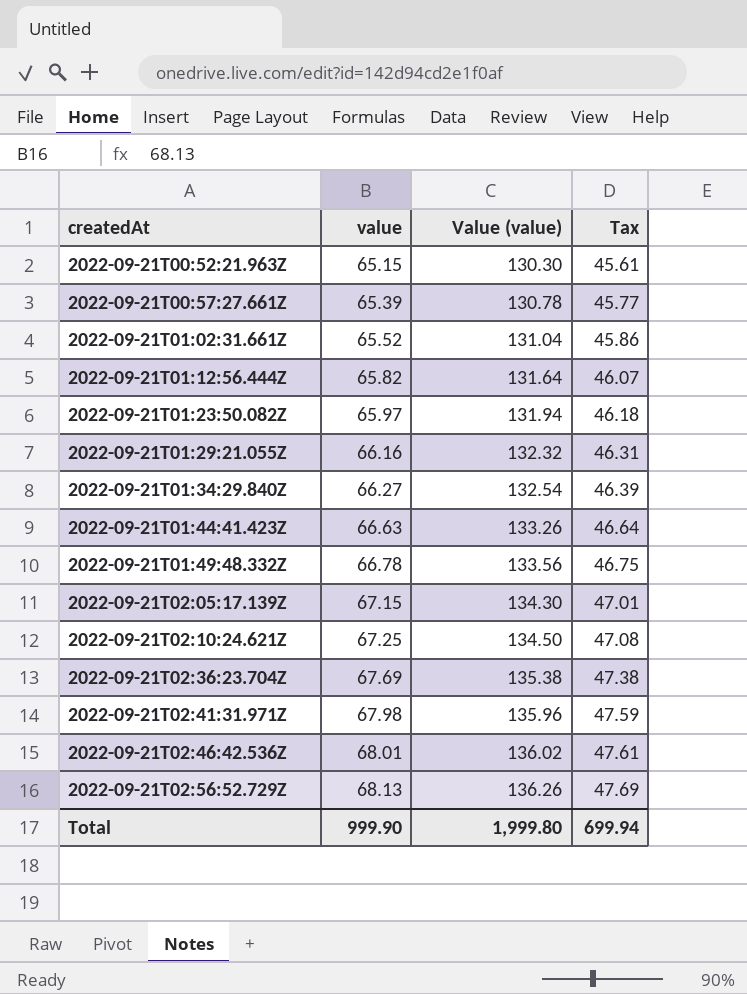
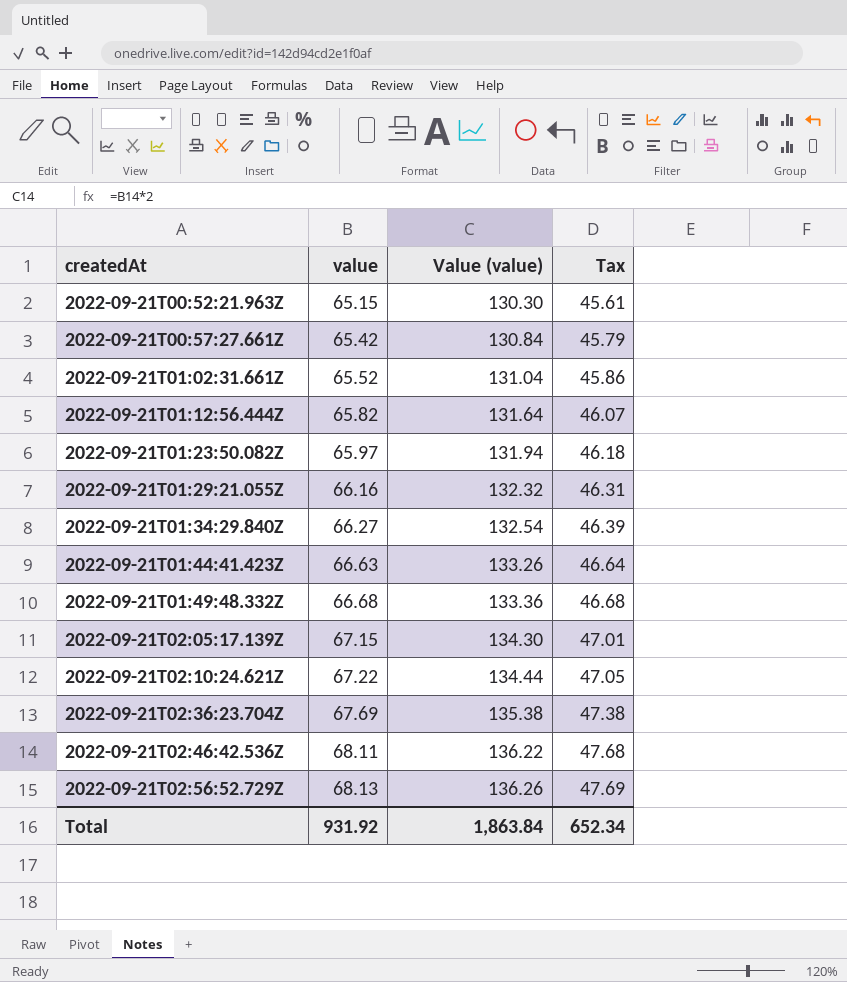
row 2022-09-21T02:41:31.971Z: 67.98 | 135.96 | 47.59 -> none
2022-09-21T00:57:27.661Z | value: 65.39 -> 65.42
2022-09-21T00:57:27.661Z | Value (value): 130.78 -> 130.84
2022-09-21T00:57:27.661Z | Tax: 45.77 -> 45.79
2022-09-21T01:49:48.332Z | value: 66.78 -> 66.68
2022-09-21T01:49:48.332Z | Value (value): 133.56 -> 133.36
2022-09-21T01:49:48.332Z | Tax: 46.75 -> 46.68
2022-09-21T02:10:24.621Z | value: 67.25 -> 67.22
2022-09-21T02:10:24.621Z | Value (value): 134.50 -> 134.44
2022-09-21T02:10:24.621Z | Tax: 47.08 -> 47.05
2022-09-21T02:46:42.536Z | value: 68.01 -> 68.11
2022-09-21T02:46:42.536Z | Value (value): 136.02 -> 136.22
2022-09-21T02:46:42.536Z | Tax: 47.61 -> 47.68
Total | value: 999.90 -> 931.92
Total | Value (value): 1,999.80 -> 1,863.84
Total | Tax: 699.94 -> 652.34

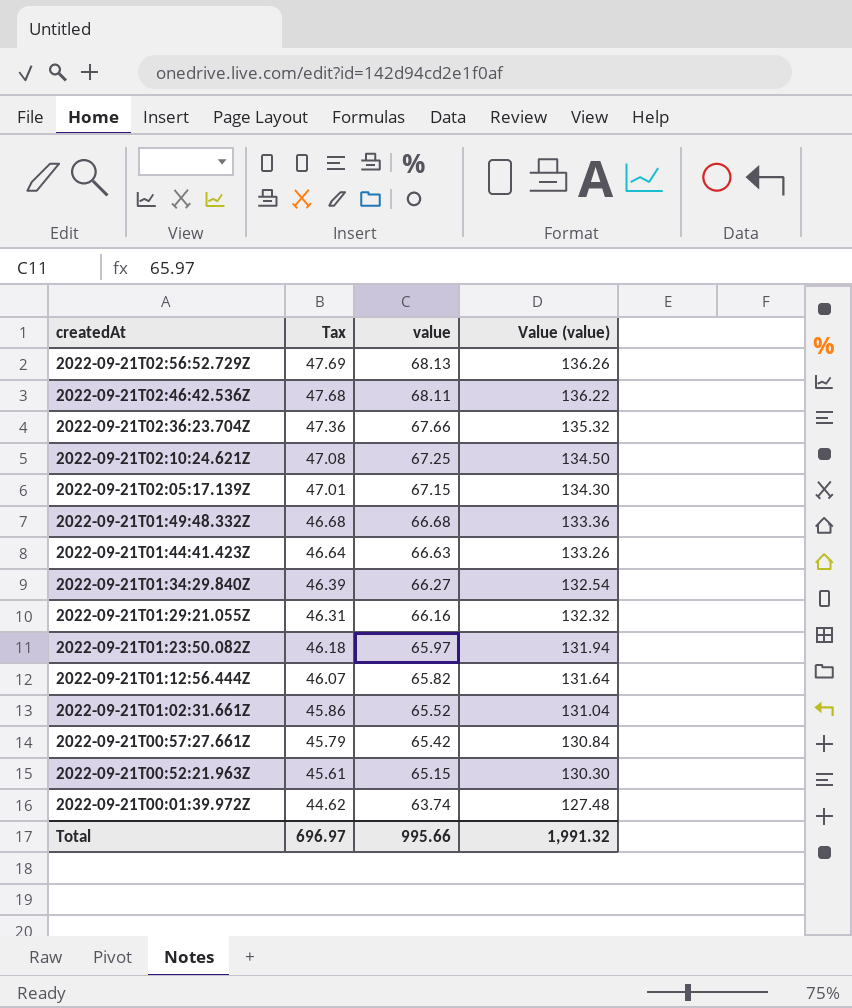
row order: createdAt ascending -> createdAt descending
column Tax | position: 4 -> 2
2022-09-21T02:36:23.704Z | Tax: 47.38 -> 47.36
2022-09-21T02:36:23.704Z | value: 67.69 -> 67.66
2022-09-21T02:36:23.704Z | Value (value): 135.38 -> 135.32
2022-09-21T02:10:24.621Z | Tax: 47.05 -> 47.08
2022-09-21T02:10:24.621Z | value: 67.22 -> 67.25
2022-09-21T02:10:24.621Z | Value (value): 134.44 -> 134.50
row 2022-09-21T00:01:39.972Z: none -> 44.62 | 63.74 | 127.48
Total | Tax: 652.34 -> 696.97
Total | value: 931.92 -> 995.66
Total | Value (value): 1,863.84 -> 1,991.32

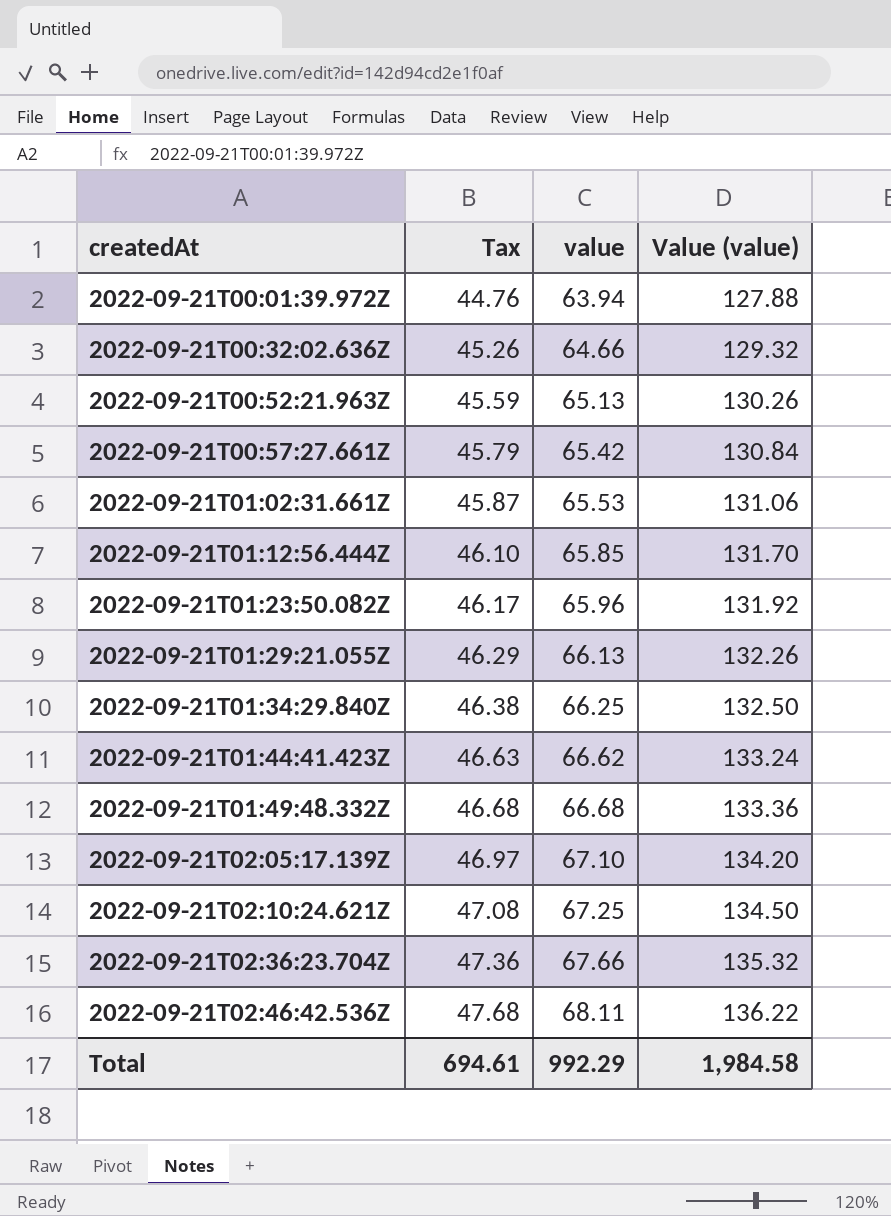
row order: createdAt descending -> createdAt ascending
row 2022-09-21T02:56:52.729Z: 47.69 | 68.13 | 136.26 -> none
2022-09-21T00:01:39.972Z | Tax: 44.62 -> 44.76
2022-09-21T00:01:39.972Z | value: 63.74 -> 63.94
2022-09-21T00:01:39.972Z | Value (value): 127.48 -> 127.88
row 2022-09-21T00:32:02.636Z: none -> 45.26 | 64.66 | 129.32
2022-09-21T00:52:21.963Z | Tax: 45.61 -> 45.59
2022-09-21T00:52:21.963Z | value: 65.15 -> 65.13
2022-09-21T00:52:21.963Z | Value (value): 130.30 -> 130.26
2022-09-21T01:02:31.661Z | Tax: 45.86 -> 45.87
2022-09-21T01:02:31.661Z | value: 65.52 -> 65.53
2022-09-21T01:02:31.661Z | Value (value): 131.04 -> 131.06
2022-09-21T01:12:56.444Z | Tax: 46.07 -> 46.10
2022-09-21T01:12:56.444Z | value: 65.82 -> 65.85
2022-09-21T01:12:56.444Z | Value (value): 131.64 -> 131.70
2022-09-21T01:23:50.082Z | Tax: 46.18 -> 46.17
2022-09-21T01:23:50.082Z | value: 65.97 -> 65.96
2022-09-21T01:23:50.082Z | Value (value): 131.94 -> 131.92
2022-09-21T01:29:21.055Z | Tax: 46.31 -> 46.29
2022-09-21T01:29:21.055Z | value: 66.16 -> 66.13
2022-09-21T01:29:21.055Z | Value (value): 132.32 -> 132.26
2022-09-21T01:34:29.840Z | Tax: 46.39 -> 46.38
2022-09-21T01:34:29.840Z | value: 66.27 -> 66.25
2022-09-21T01:34:29.840Z | Value (value): 132.54 -> 132.50
2022-09-21T01:44:41.423Z | Tax: 46.64 -> 46.63
2022-09-21T01:44:41.423Z | value: 66.63 -> 66.62
2022-09-21T01:44:41.423Z | Value (value): 133.26 -> 133.24
2022-09-21T02:05:17.139Z | Tax: 47.01 -> 46.97
2022-09-21T02:05:17.139Z | value: 67.15 -> 67.10
2022-09-21T02:05:17.139Z | Value (value): 134.30 -> 134.20
Total | Tax: 696.97 -> 694.61
Total | value: 995.66 -> 992.29
Total | Value (value): 1,991.32 -> 1,984.58

